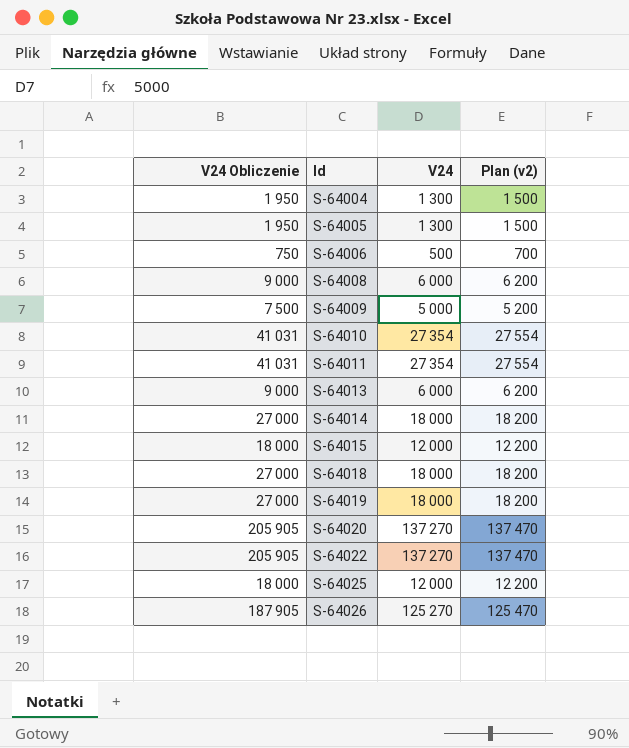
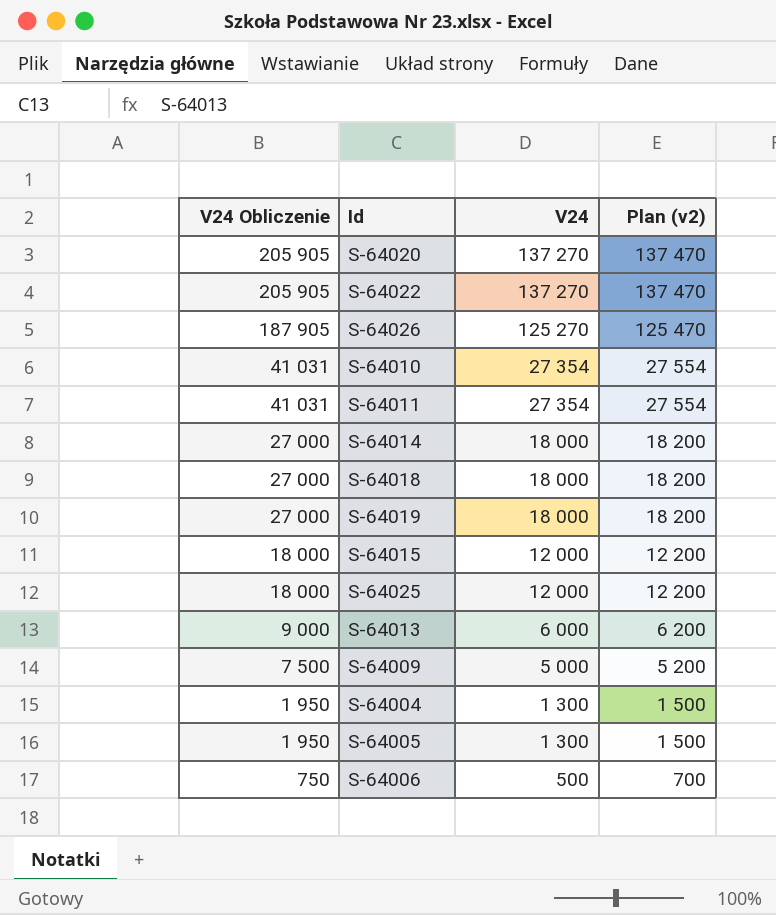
row order: Id ascending -> V24 Obliczenie descending
row S-64008: 9 000 | 6 000 | 6 200 -> none

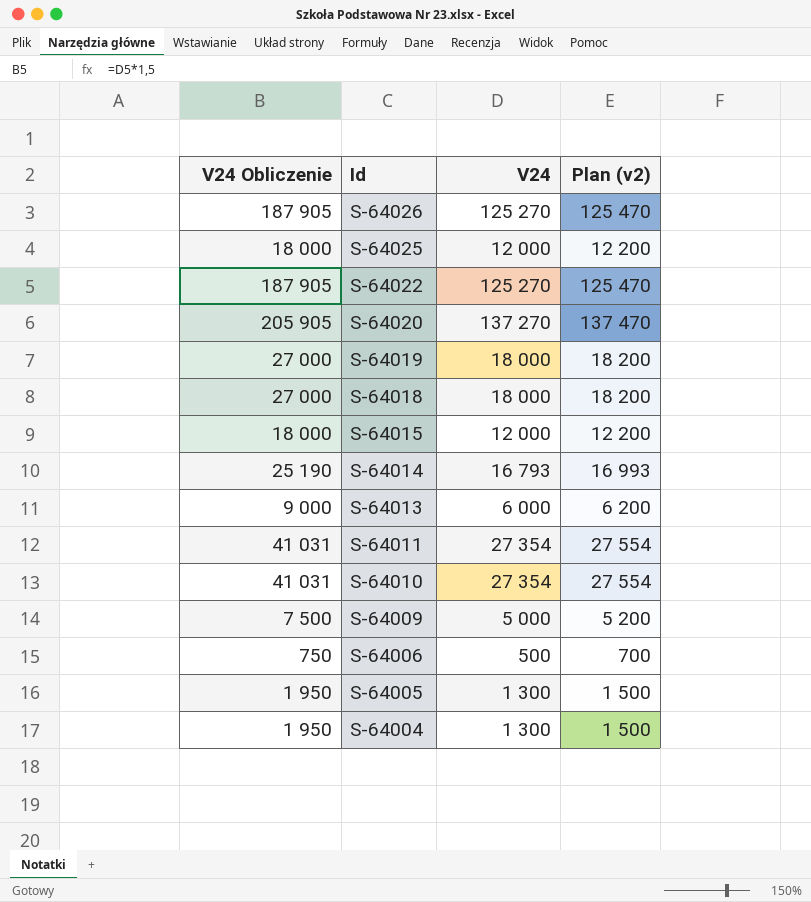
row order: V24 Obliczenie descending -> Id descending
S-64022 | V24 Obliczenie: 205 905 -> 187 905
S-64022 | V24: 137 270 -> 125 270
S-64022 | Plan (v2): 137 470 -> 125 470
S-64014 | V24 Obliczenie: 27 000 -> 25 190
S-64014 | V24: 18 000 -> 16 793
S-64014 | Plan (v2): 18 200 -> 16 993

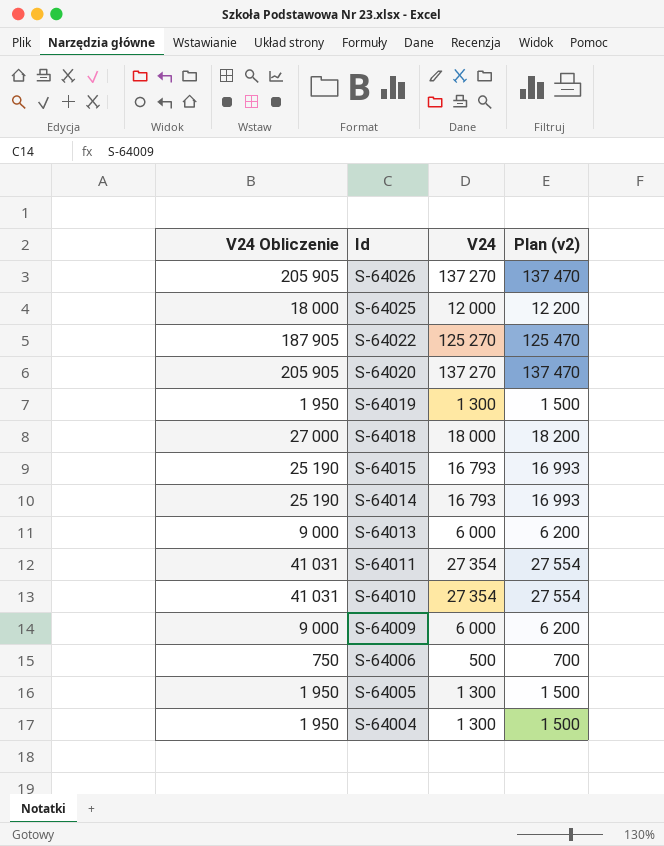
S-64026 | V24 Obliczenie: 187 905 -> 205 905
S-64026 | V24: 125 270 -> 137 270
S-64026 | Plan (v2): 125 470 -> 137 470
S-64019 | V24 Obliczenie: 27 000 -> 1 950
S-64019 | V24: 18 000 -> 1 300
S-64019 | Plan (v2): 18 200 -> 1 500
S-64015 | V24 Obliczenie: 18 000 -> 25 190
S-64015 | V24: 12 000 -> 16 793
S-64015 | Plan (v2): 12 200 -> 16 993
S-64009 | V24 Obliczenie: 7 500 -> 9 000
S-64009 | V24: 5 000 -> 6 000
S-64009 | Plan (v2): 5 200 -> 6 200

